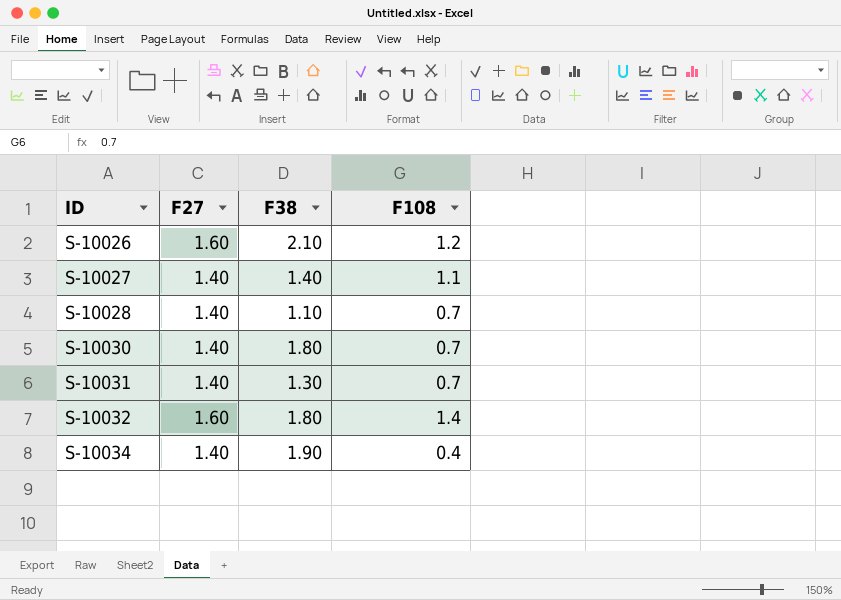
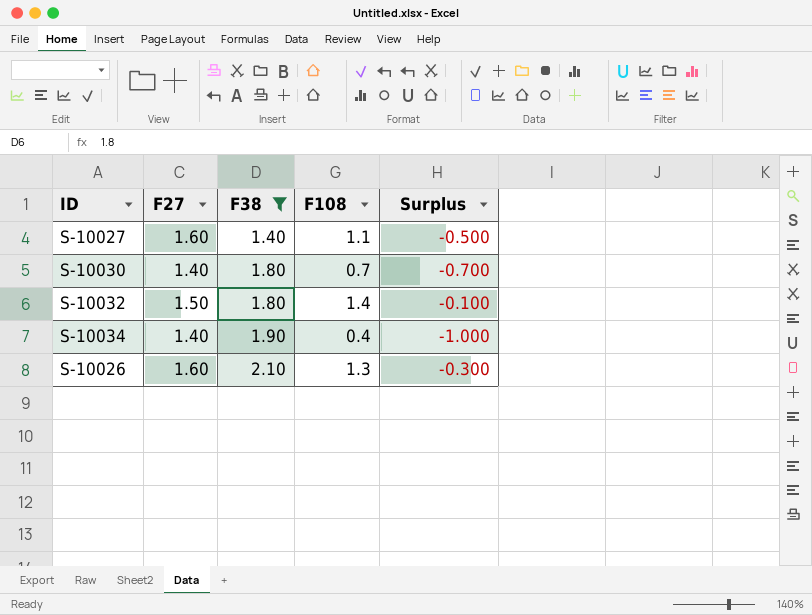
filter: none -> F38 >= 1.40
row order: ID ascending -> F38 ascending
column Surplus | formula: none -> [F108] - [F27]
S-10027 | F27: 1.40 -> 1.60
S-10032 | F27: 1.60 -> 1.50
S-10026 | F108: 1.2 -> 1.3

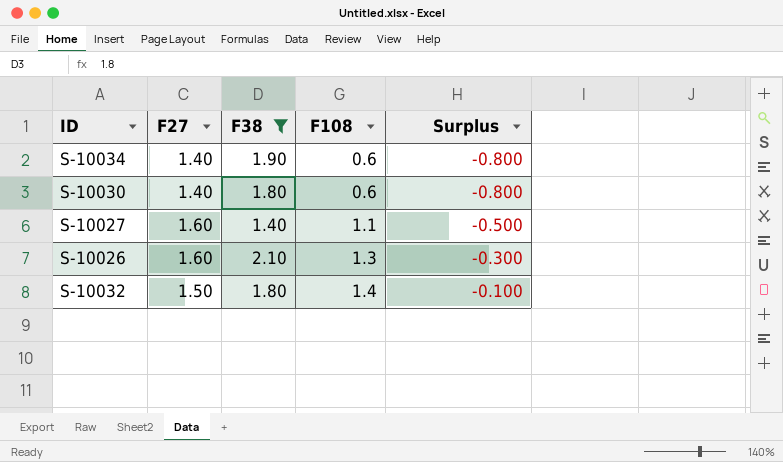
row order: F38 ascending -> F108 ascending
S-10034 | F108: 0.4 -> 0.6
S-10034 | Surplus: -1.000 -> -0.800
S-10030 | F108: 0.7 -> 0.6
S-10030 | Surplus: -0.700 -> -0.800

